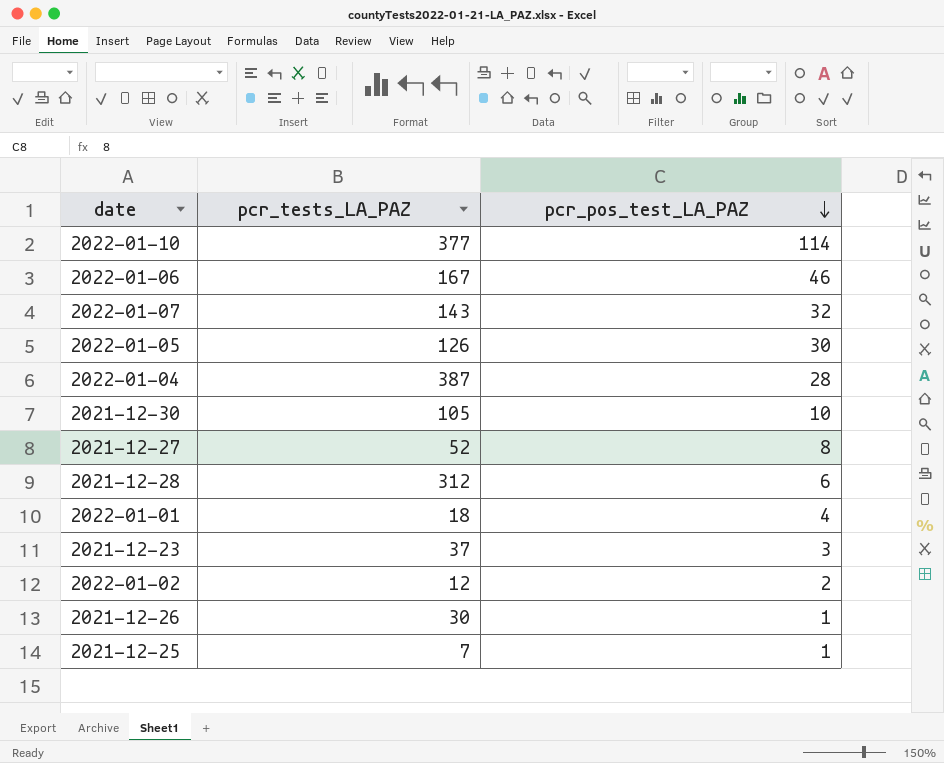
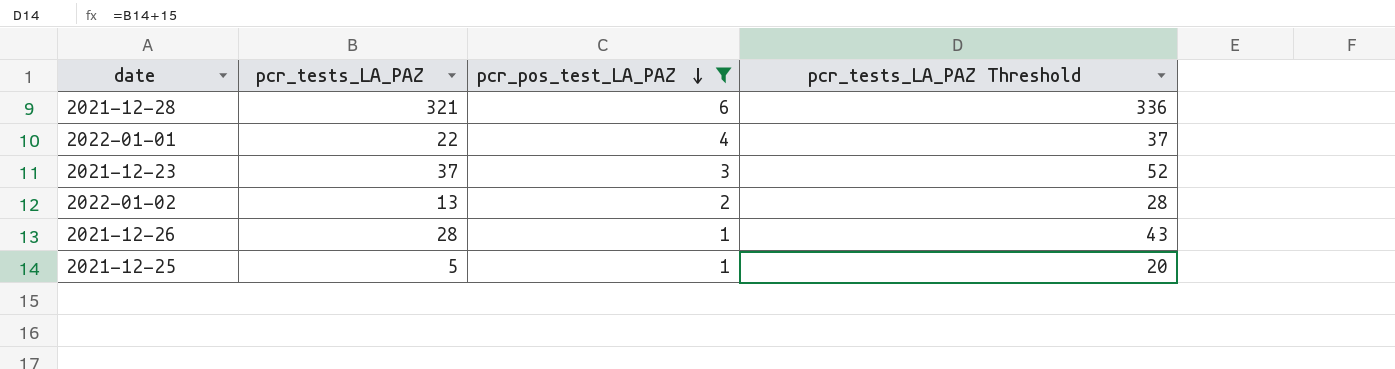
filter: none -> pcr_pos_test_LA_PAZ <= 6
column pcr_tests_LA_PAZ Threshold | formula: none -> [pcr_tests_LA_PAZ] + 15
2021-12-28 | pcr_tests_LA_PAZ: 312 -> 321
2022-01-01 | pcr_tests_LA_PAZ: 18 -> 22
2022-01-02 | pcr_tests_LA_PAZ: 12 -> 13
2021-12-26 | pcr_tests_LA_PAZ: 30 -> 28
2021-12-25 | pcr_tests_LA_PAZ: 7 -> 5

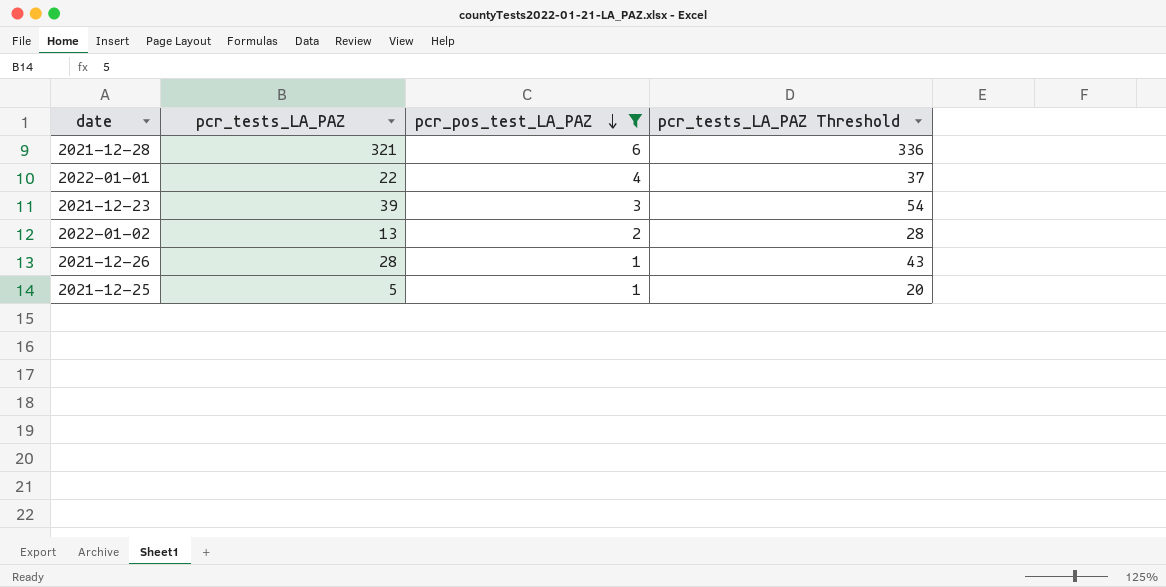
2021-12-23 | pcr_tests_LA_PAZ: 37 -> 39
2021-12-23 | pcr_tests_LA_PAZ Threshold: 52 -> 54

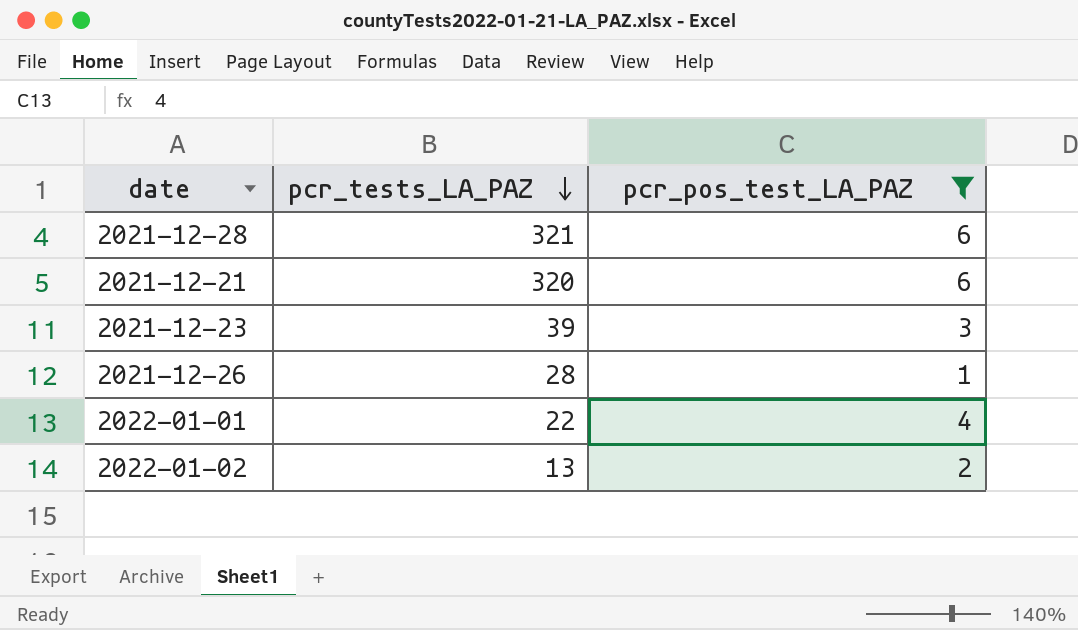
row order: pcr_pos_test_LA_PAZ descending -> pcr_tests_LA_PAZ descending
column pcr_tests_LA_PAZ Threshold | formula: [pcr_tests_LA_PAZ] + 15 -> none
row 2021-12-25: 5 | 1 | 20 -> none
row 2021-12-21: none -> 320 | 6

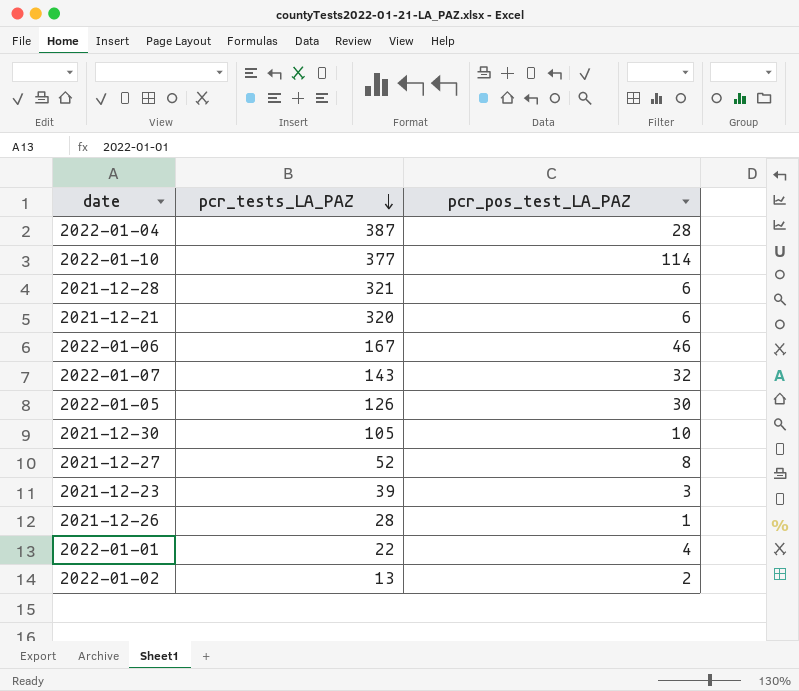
filter: pcr_pos_test_LA_PAZ <= 6 -> none

